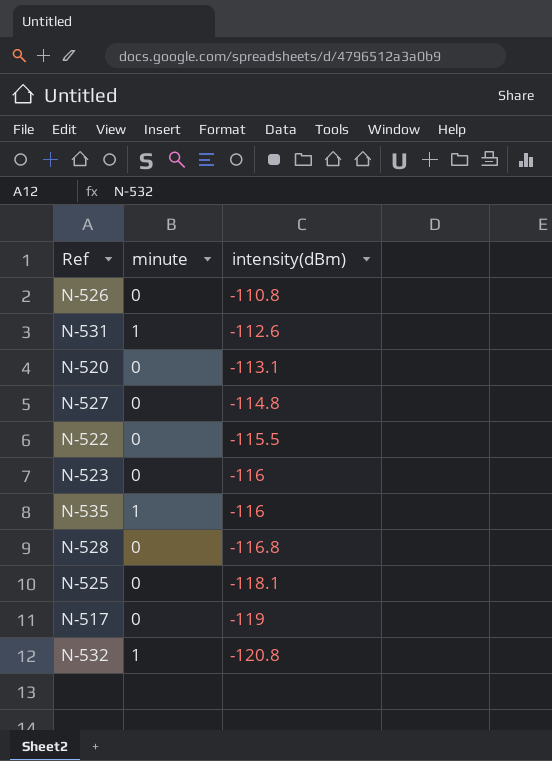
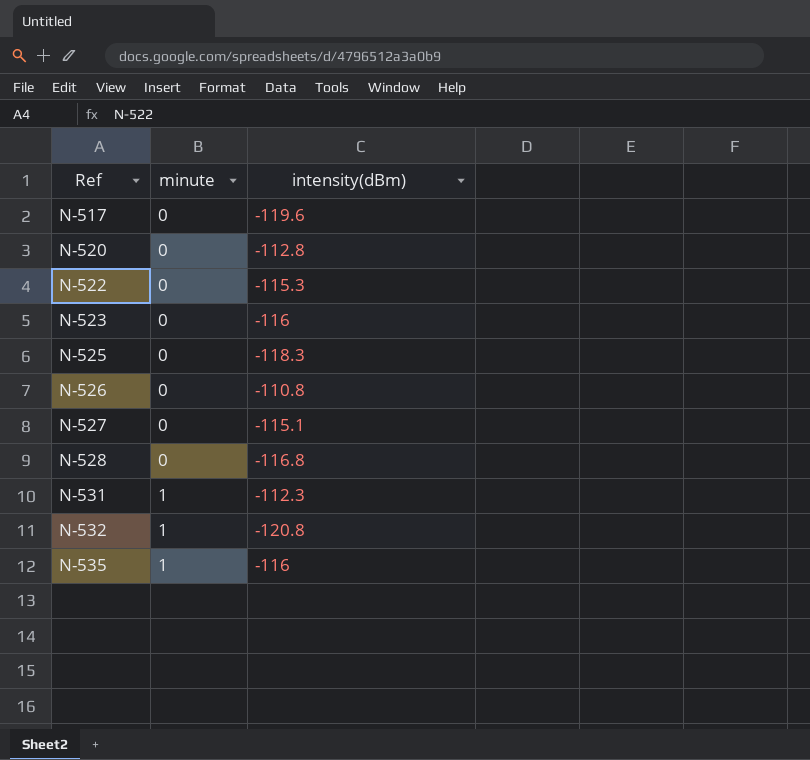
row order: intensity(dBm) descending -> Ref ascending
N-517 | intensity(dBm): -119 -> -119.6
N-520 | intensity(dBm): -113.1 -> -112.8
N-522 | intensity(dBm): -115.5 -> -115.3
N-525 | intensity(dBm): -118.1 -> -118.3
N-527 | intensity(dBm): -114.8 -> -115.1
N-531 | intensity(dBm): -112.6 -> -112.3

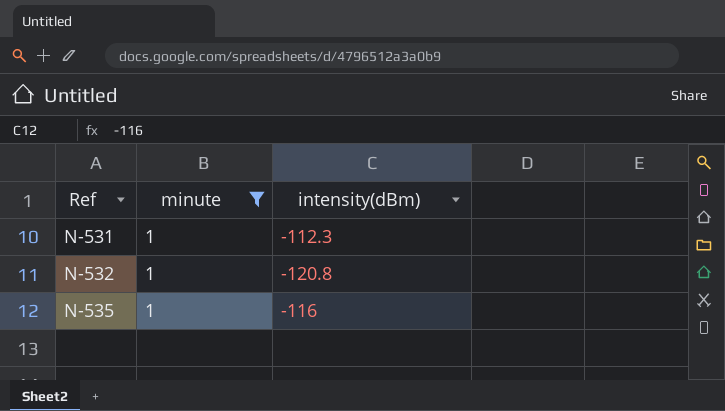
filter: none -> minute = 1

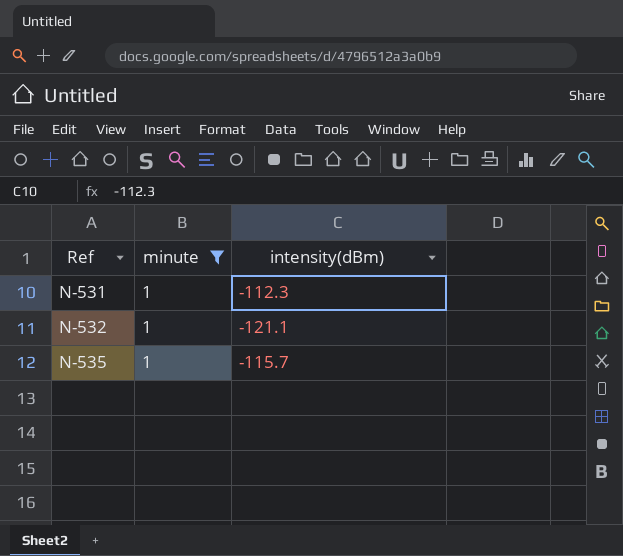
N-532 | intensity(dBm): -120.8 -> -121.1
N-535 | intensity(dBm): -116 -> -115.7

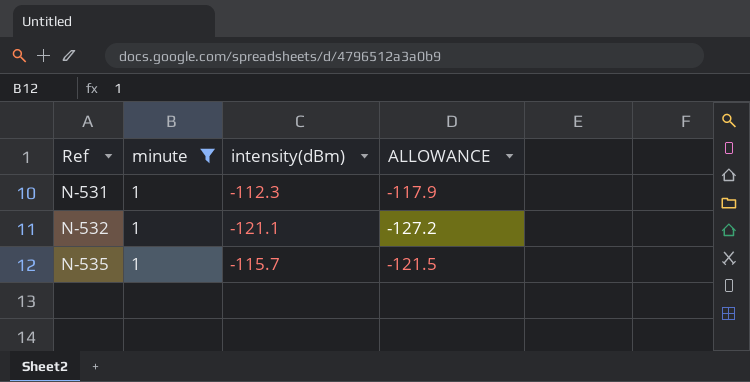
column ALLOWANCE | formula: none -> [intensity(dBm)] * 1.05

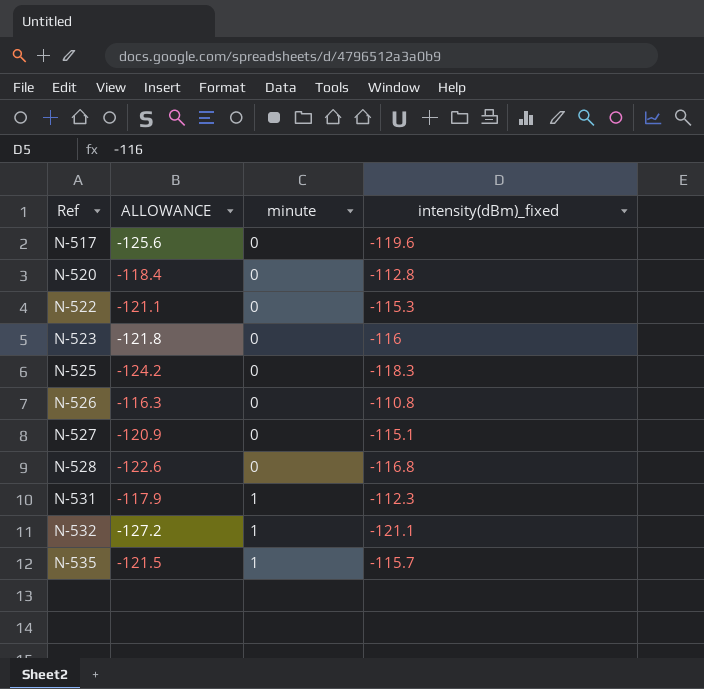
filter: minute = 1 -> none
column ALLOWANCE | position: 4 -> 2
column name: intensity(dBm) -> intensity(dBm)_fixed

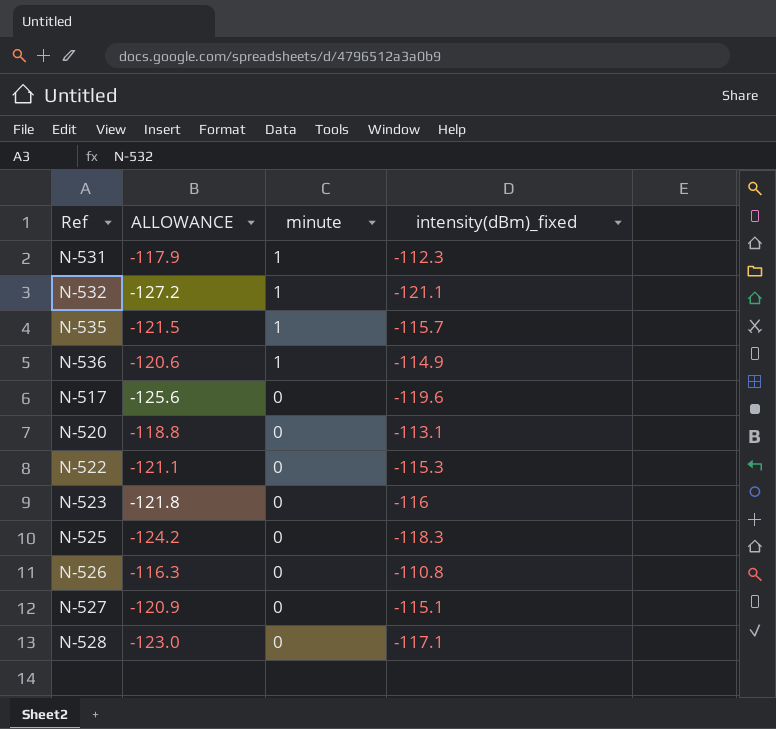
row order: Ref ascending -> minute descending
row N-536: none -> -120.6 | 1 | -114.9
N-520 | ALLOWANCE: -118.4 -> -118.8
N-520 | intensity(dBm)_fixed: -112.8 -> -113.1
N-528 | ALLOWANCE: -122.6 -> -123.0
N-528 | intensity(dBm)_fixed: -116.8 -> -117.1

